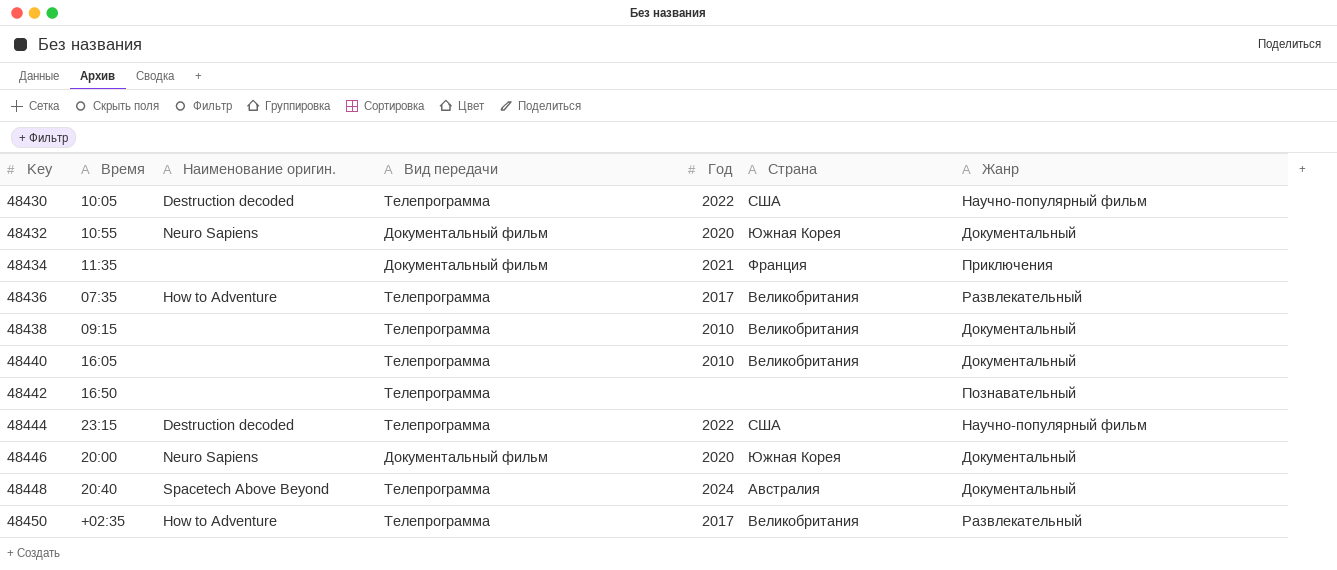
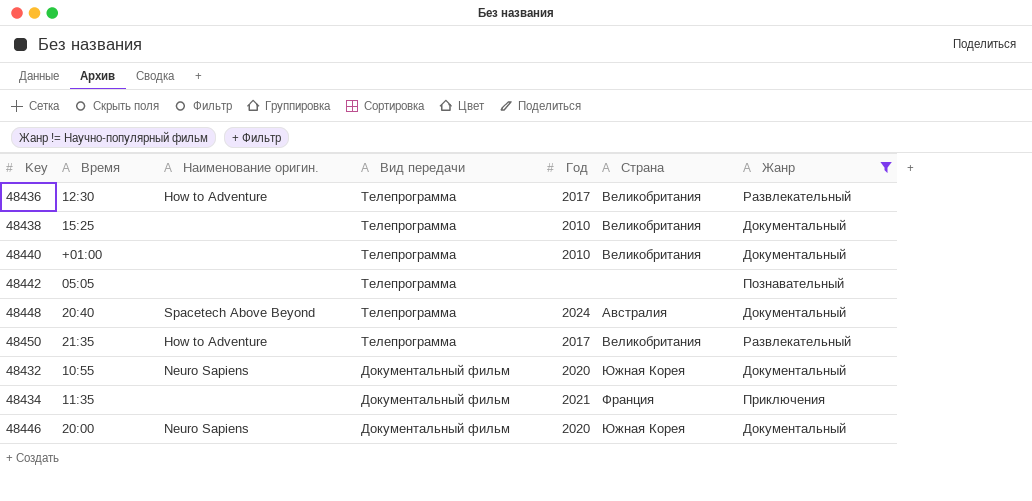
filter: none -> Жанр != Научно-популярный фильм
row order: Key ascending -> Вид передачи descending
48436 | Время: 07:35 -> 12:30
48438 | Время: 09:15 -> 15:25
48440 | Время: 16:05 -> +01:00
48442 | Время: 16:50 -> 05:05
48450 | Время: +02:35 -> 21:35

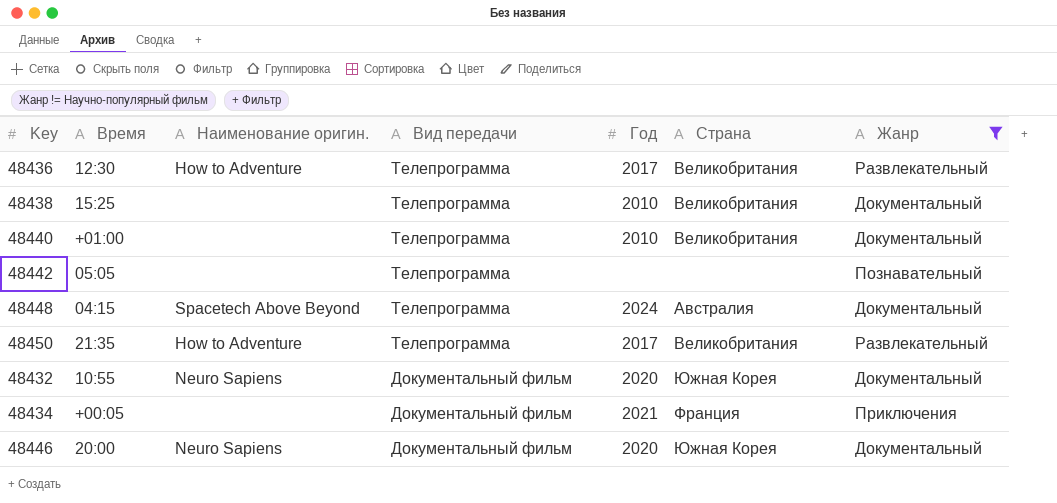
48448 | Время: 20:40 -> 04:15
48434 | Время: 11:35 -> +00:05

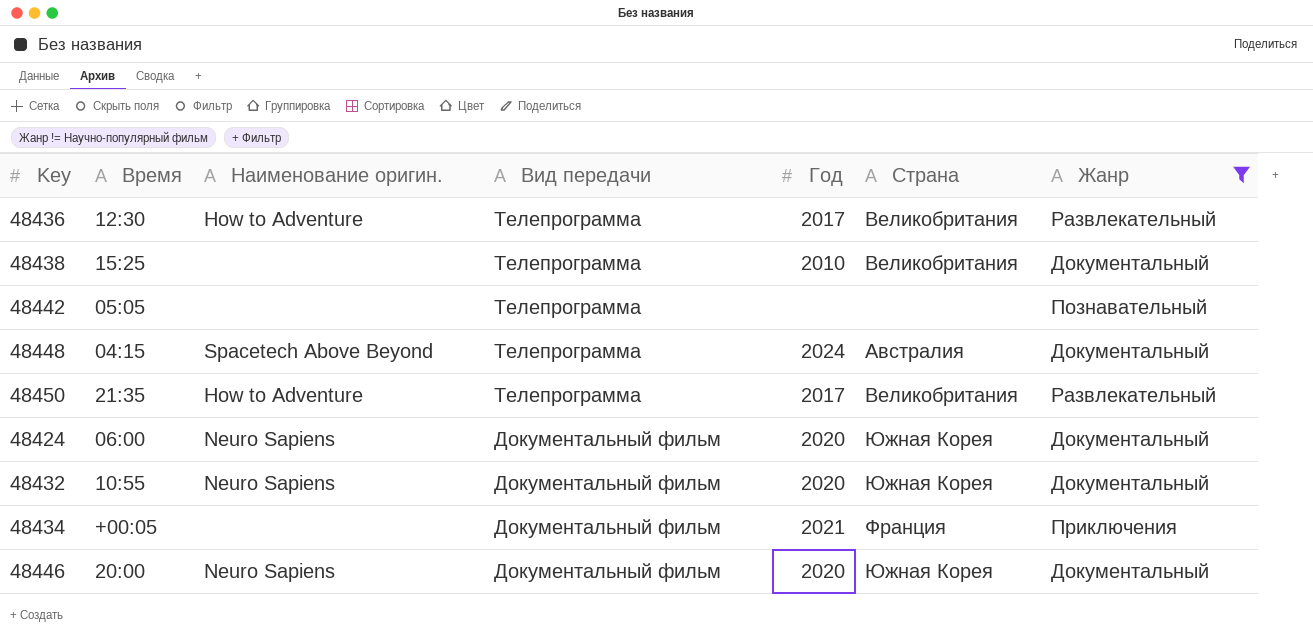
row 48440: +01:00 | none | Телепрограмма | 2010 | Великобритания | Документальный -> none
row 48424: none -> 06:00 | Neuro Sapiens | Документальный фильм | 2020 | Южная Корея | Документальный

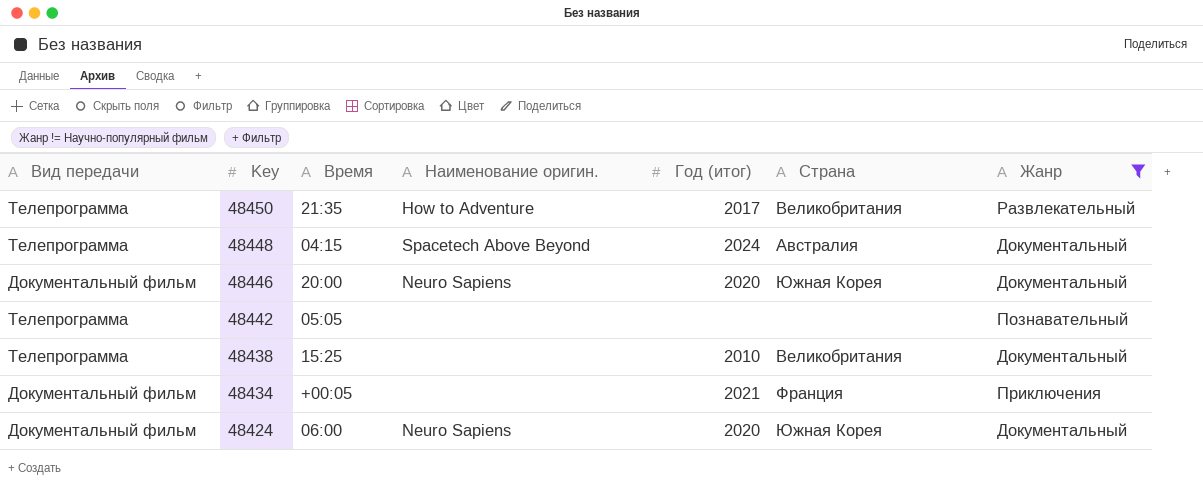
row order: Вид передачи descending -> Key descending
column Вид передачи | position: 4 -> 1
column name: Год -> Год (итог)
row 48436: 12:30 | How to Adventure | Телепрограмма | 2017 | Великобритания | Развлекательный -> none
row 48432: 10:55 | Neuro Sapiens | Документальный фильм | 2020 | Южная Корея | Документальный -> none

